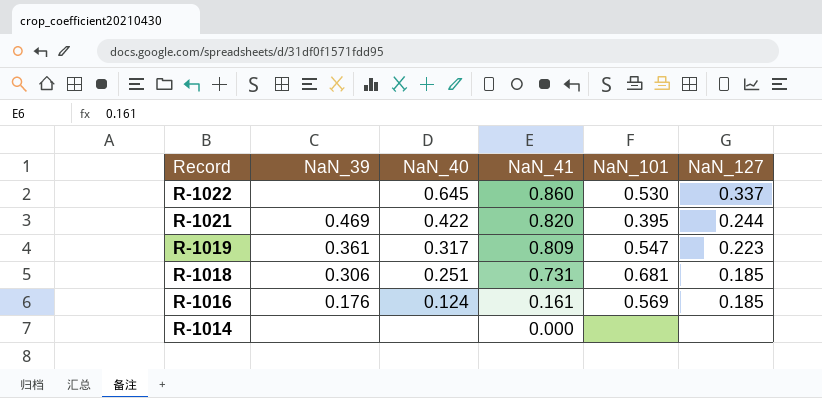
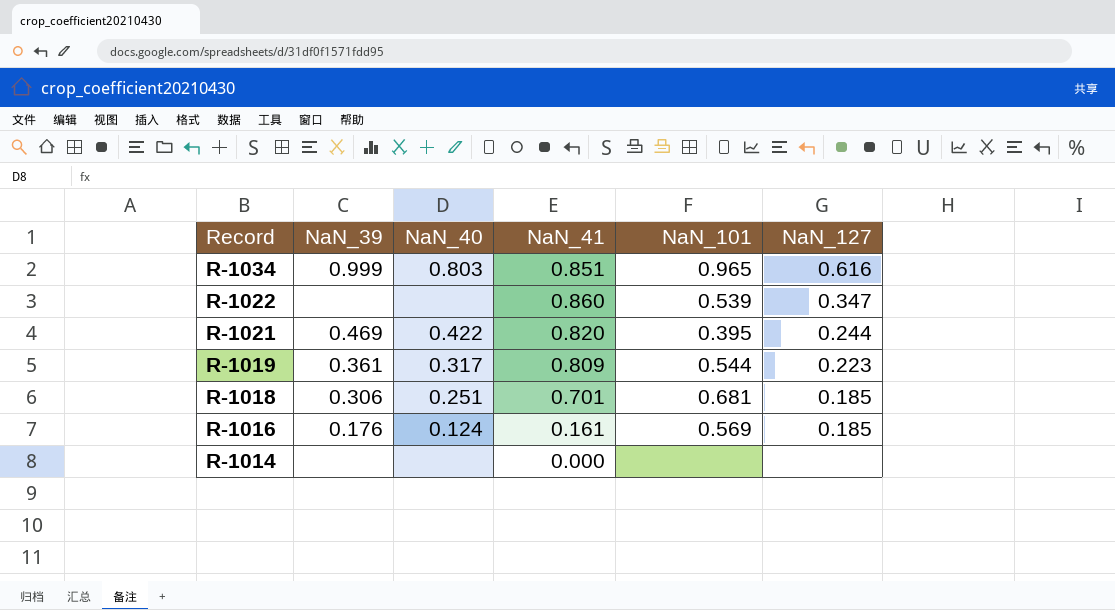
row R-1034: none -> 0.999 | 0.803 | 0.851 | 0.965 | 0.616
R-1022 | NaN_40: 0.645 -> none
R-1022 | NaN_101: 0.530 -> 0.539
R-1022 | NaN_127: 0.337 -> 0.347
R-1019 | NaN_101: 0.547 -> 0.544
R-1018 | NaN_41: 0.731 -> 0.701

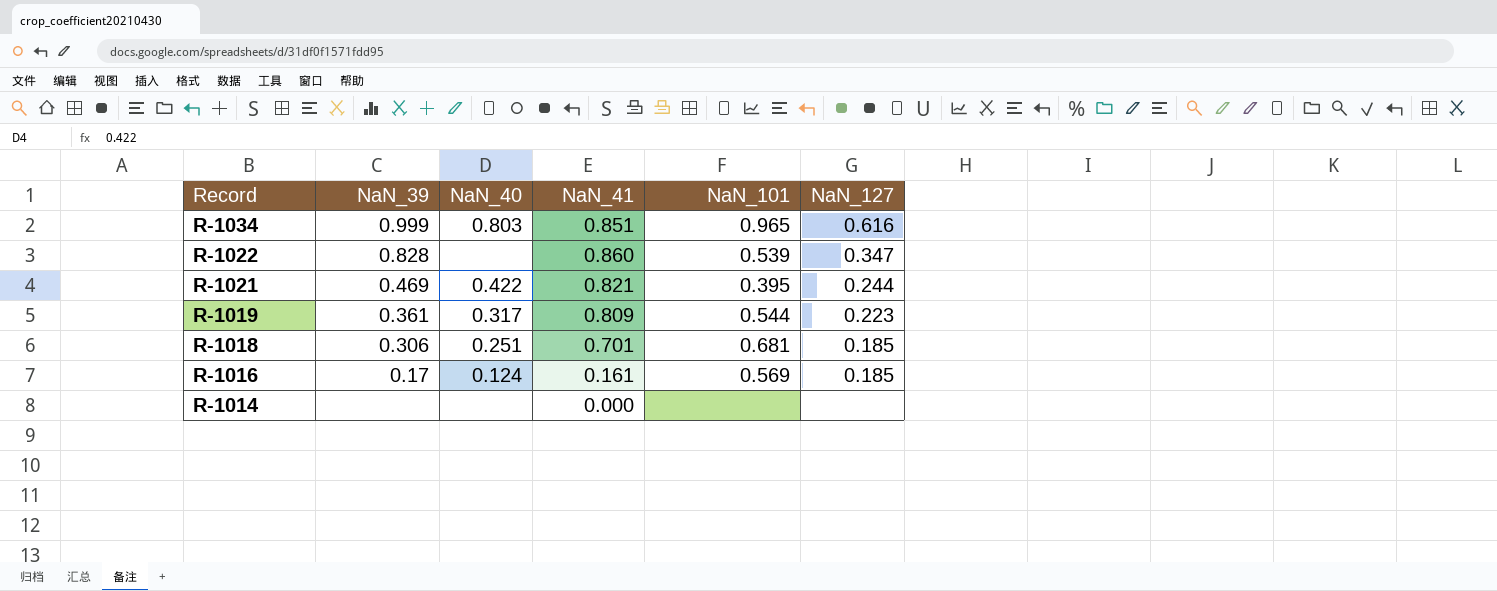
R-1022 | NaN_39: none -> 0.828
R-1021 | NaN_41: 0.820 -> 0.821
R-1016 | NaN_39: 0.176 -> 0.17

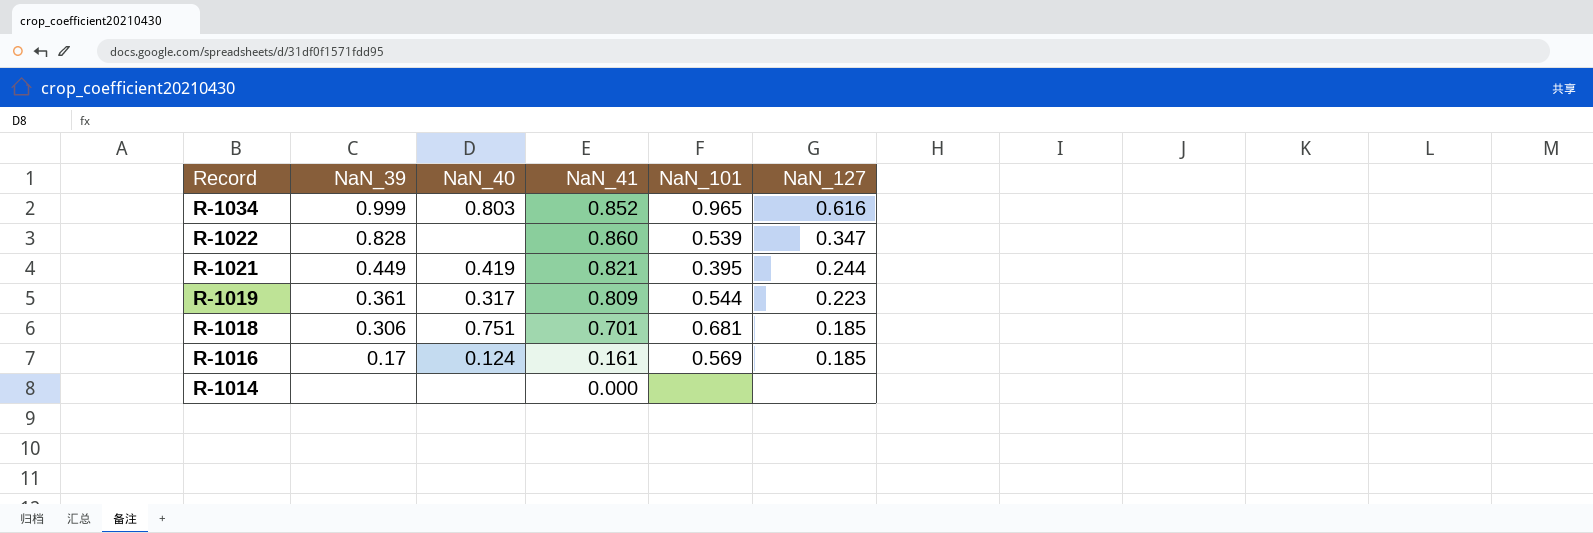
R-1034 | NaN_41: 0.851 -> 0.852
R-1021 | NaN_39: 0.469 -> 0.449
R-1021 | NaN_40: 0.422 -> 0.419
R-1018 | NaN_40: 0.251 -> 0.751

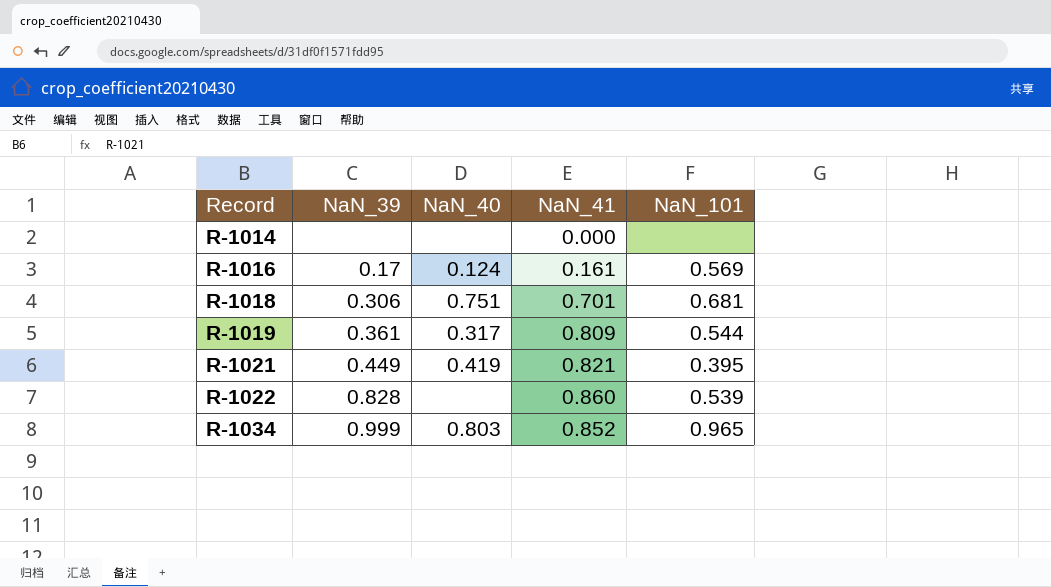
row order: Record descending -> Record ascending
column NaN_127 | position: 6 -> none

